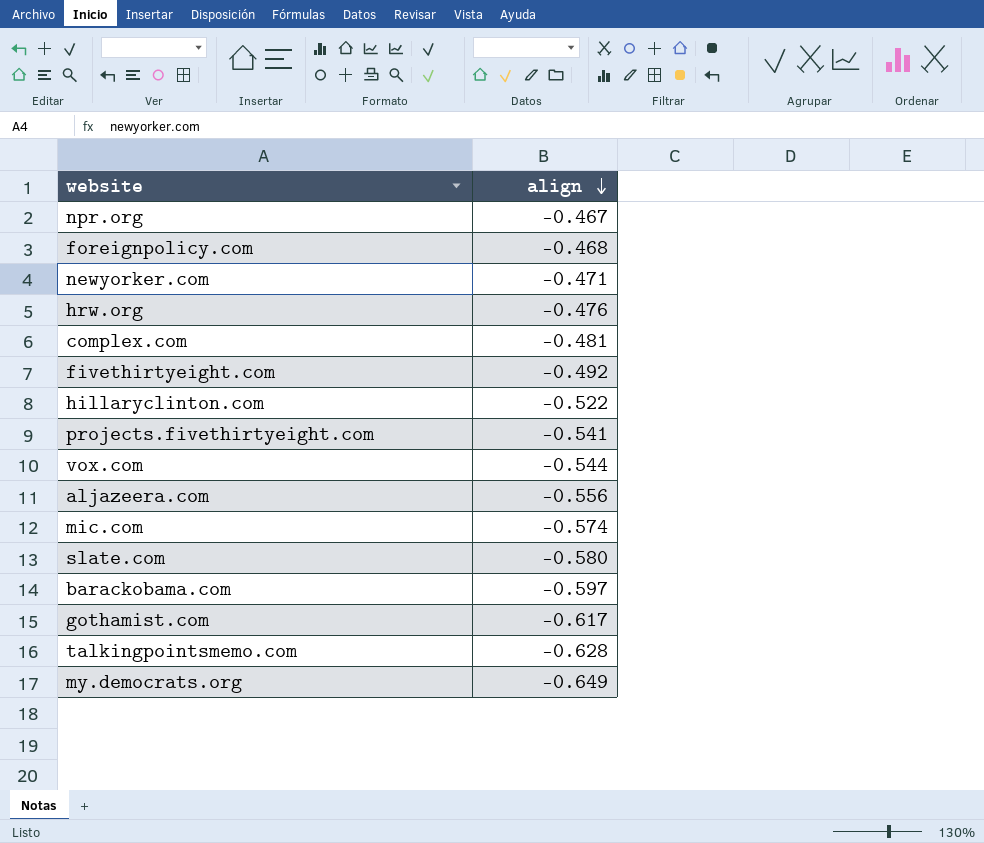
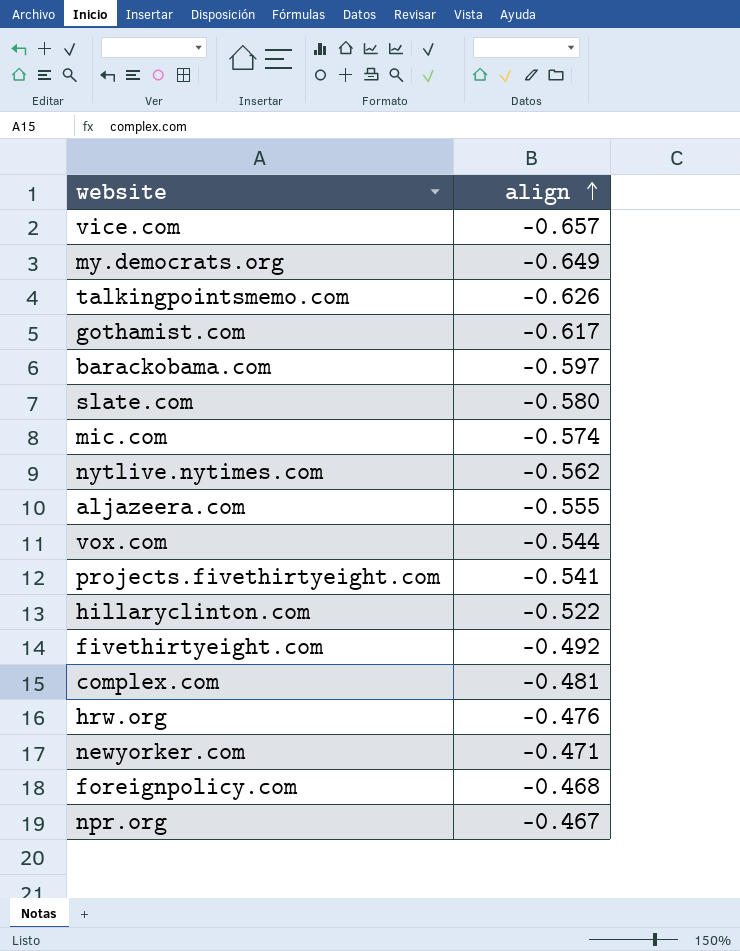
row order: align descending -> align ascending
row vice.com: none -> -0.657
talkingpointsmemo.com | align: -0.628 -> -0.626
row nytlive.nytimes.com: none -> -0.562
aljazeera.com | align: -0.556 -> -0.555

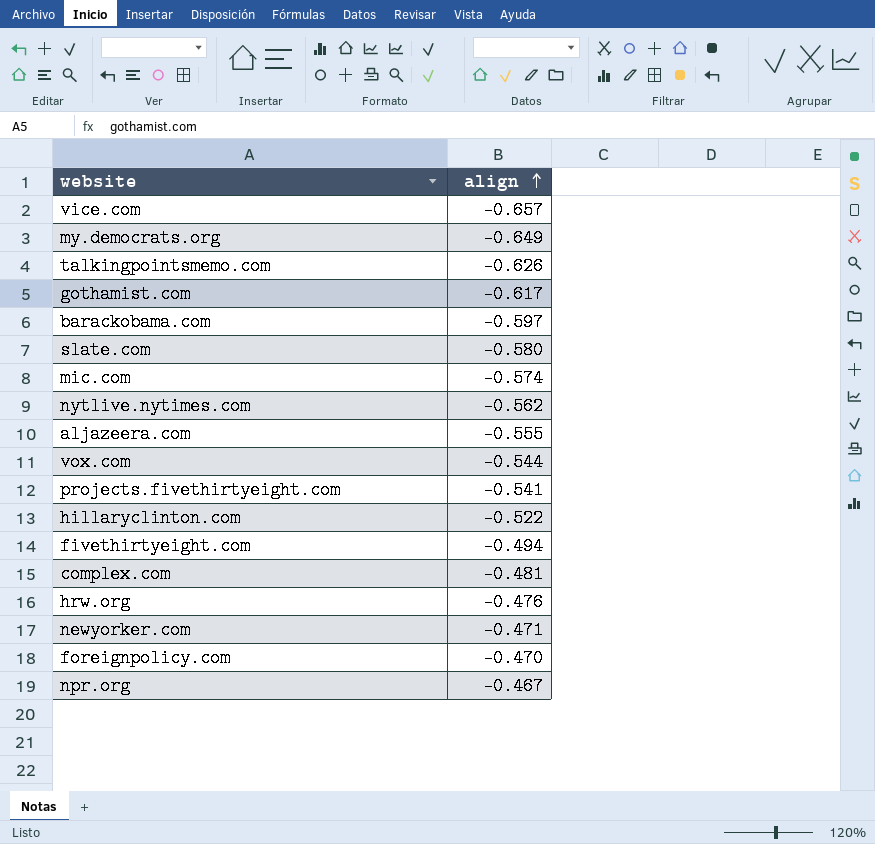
fivethirtyeight.com | align: -0.492 -> -0.494
foreignpolicy.com | align: -0.468 -> -0.470

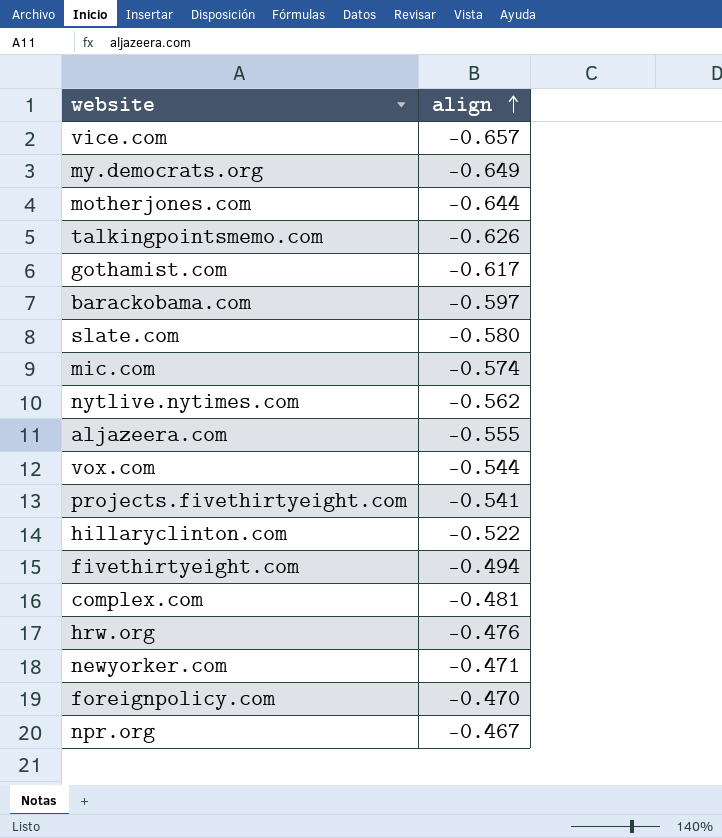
row motherjones.com: none -> -0.644

